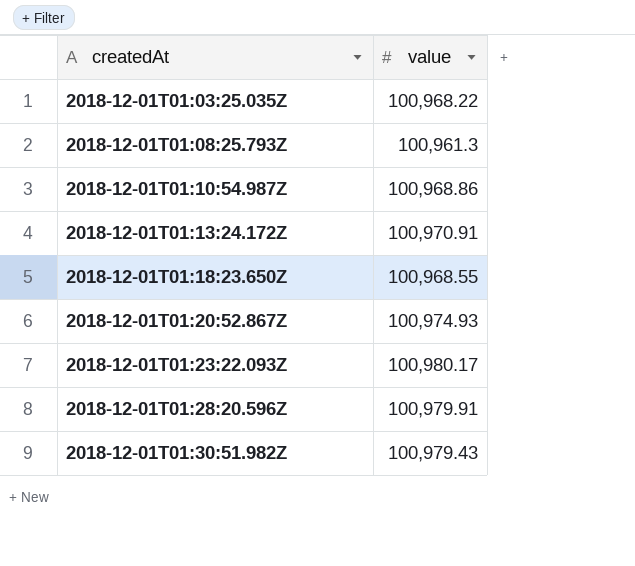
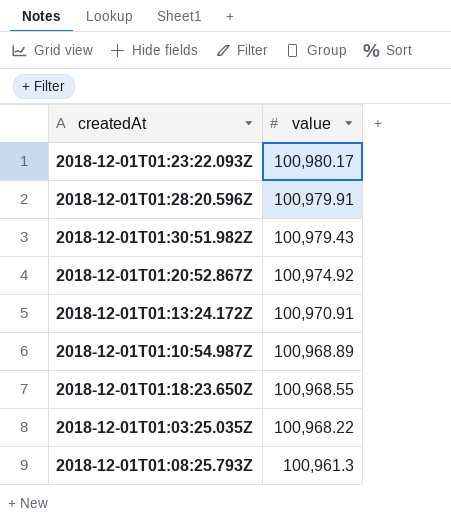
row order: createdAt ascending -> value descending
2018-12-01T01:20:52.867Z | value: 100,974.93 -> 100,974.92
2018-12-01T01:10:54.987Z | value: 100,968.86 -> 100,968.89

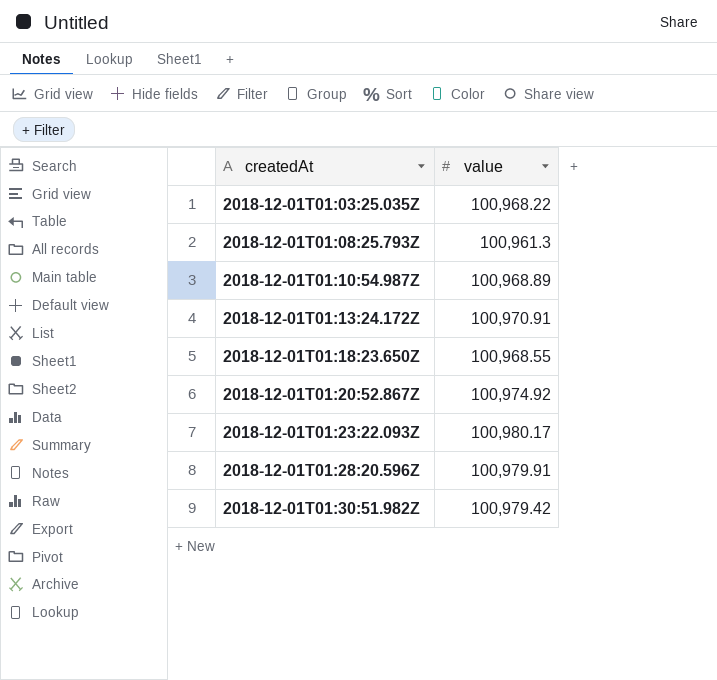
row order: value descending -> createdAt ascending
2018-12-01T01:30:51.982Z | value: 100,979.43 -> 100,979.42

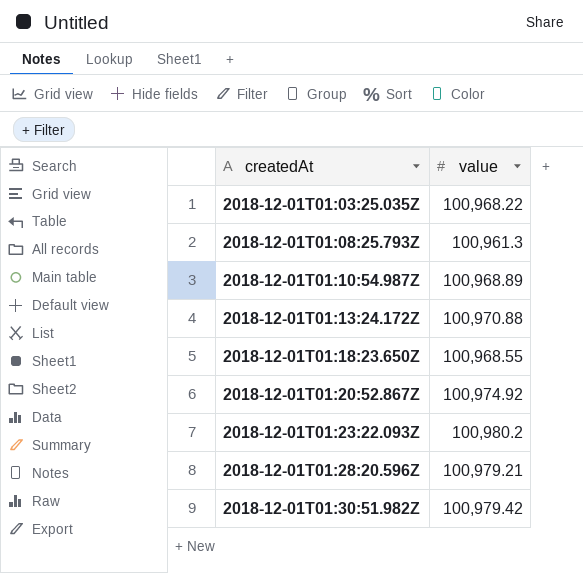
2018-12-01T01:13:24.172Z | value: 100,970.91 -> 100,970.88
2018-12-01T01:23:22.093Z | value: 100,980.17 -> 100,980.2
2018-12-01T01:28:20.596Z | value: 100,979.91 -> 100,979.21

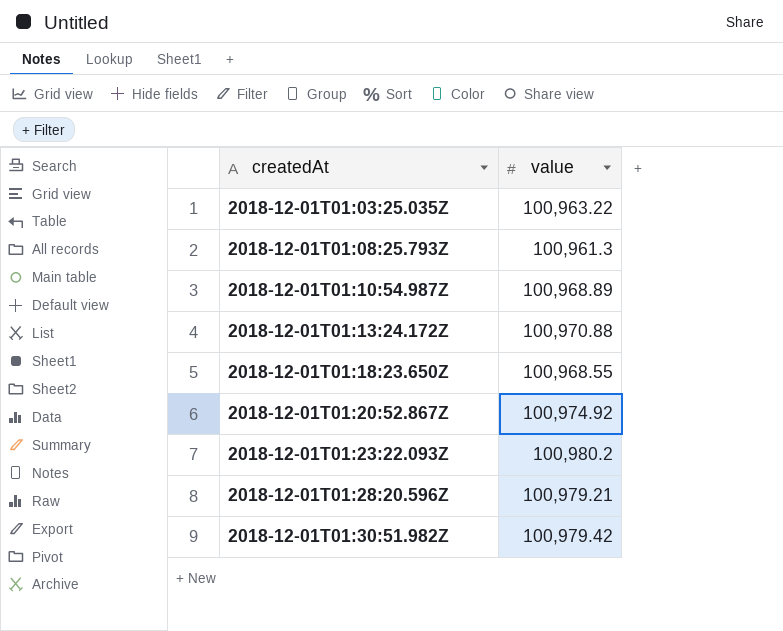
2018-12-01T01:03:25.035Z | value: 100,968.22 -> 100,963.22

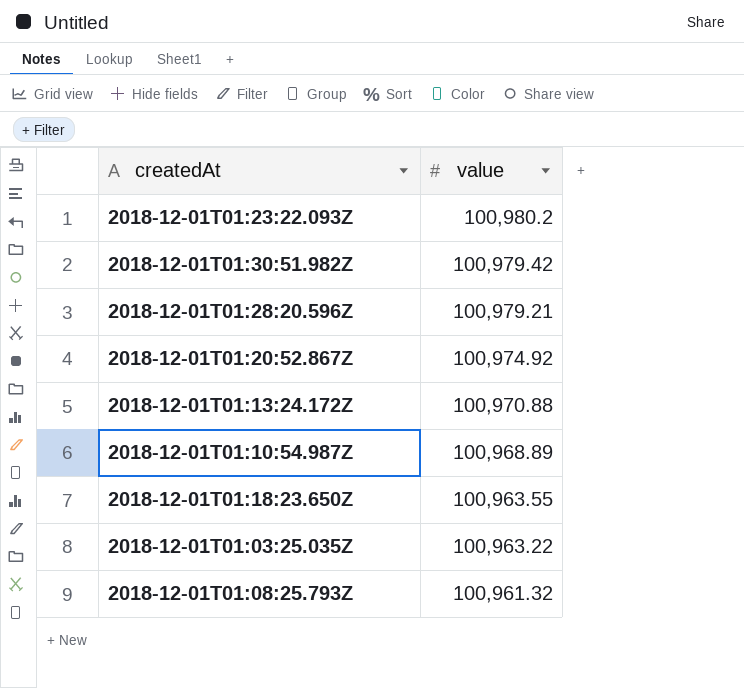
row order: createdAt ascending -> value descending
2018-12-01T01:18:23.650Z | value: 100,968.55 -> 100,963.55
2018-12-01T01:08:25.793Z | value: 100,961.3 -> 100,961.32

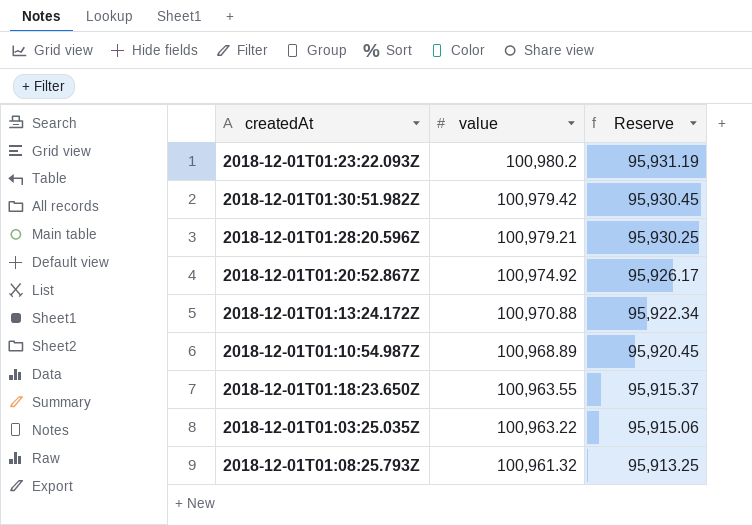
column Reserve | formula: none -> [value] * 0.95

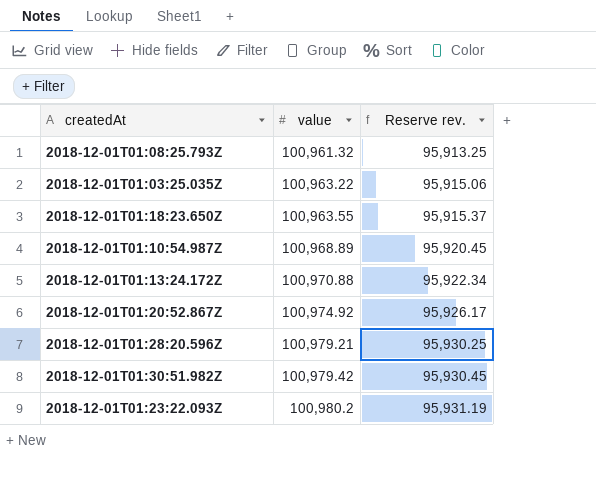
row order: value descending -> value ascending
column name: Reserve -> Reserve rev.

